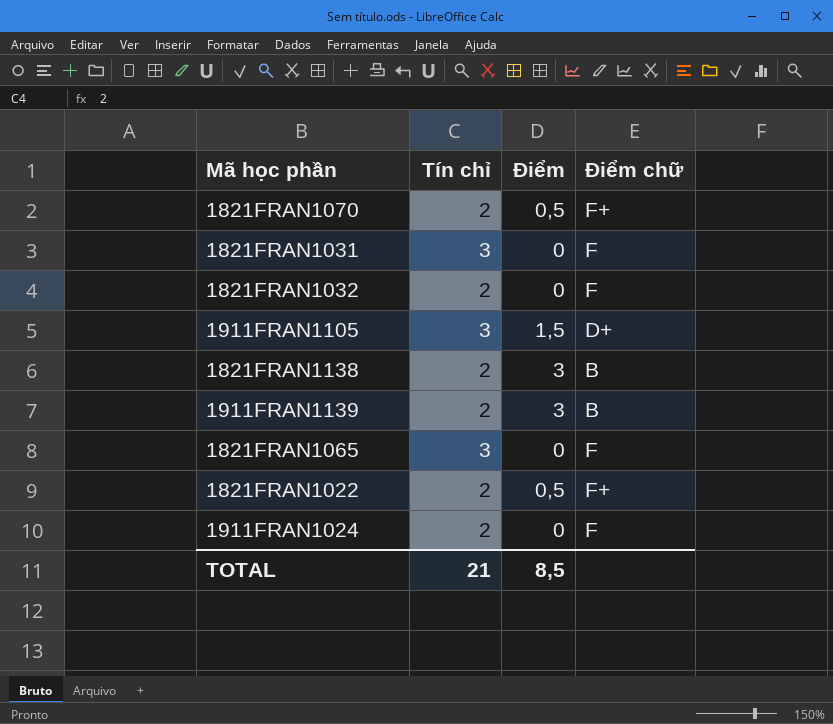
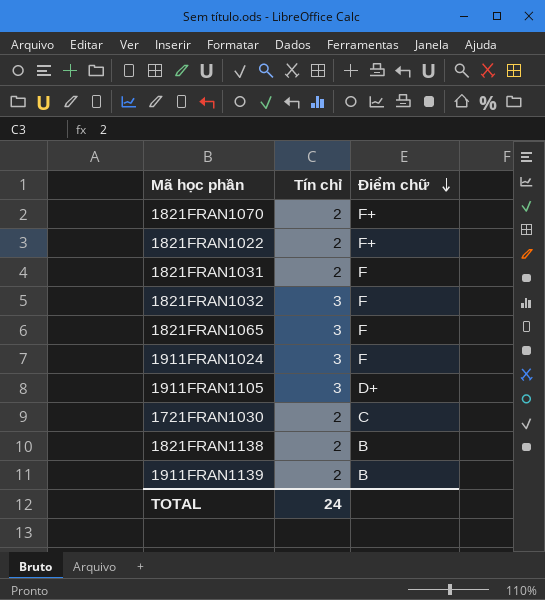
row order: none -> Điểm chữ descending
column Điểm | position: 3 -> none
1821FRAN1031 | Tín chỉ: 3 -> 2
1821FRAN1032 | Tín chỉ: 2 -> 3
1911FRAN1024 | Tín chỉ: 2 -> 3
row 1721FRAN1030: none -> 2 | C
TOTAL | Tín chỉ: 21 -> 24

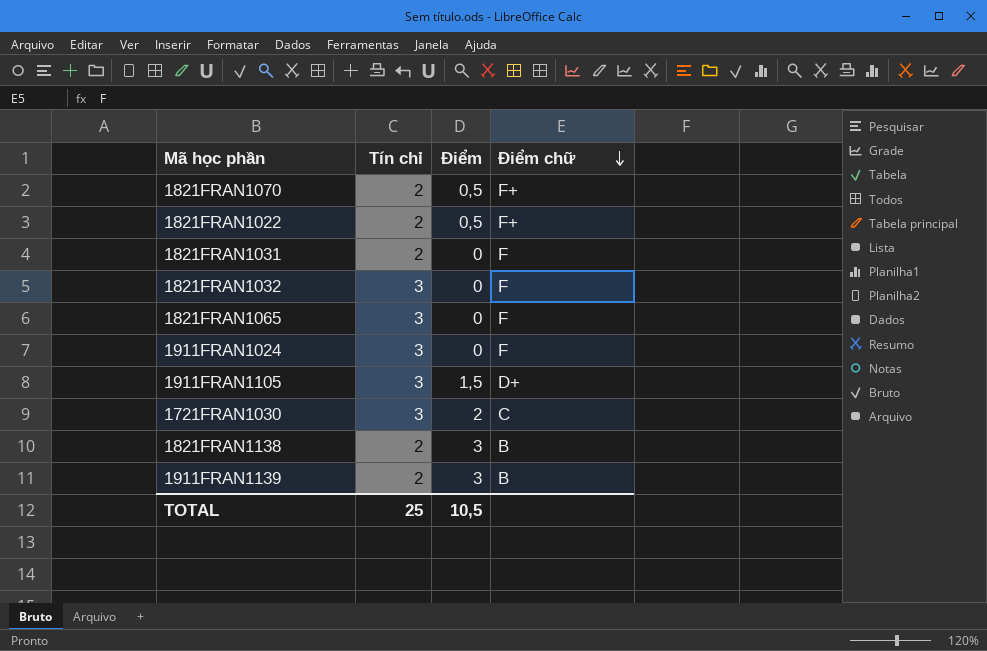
column Điểm | position: none -> 3
1721FRAN1030 | Tín chỉ: 2 -> 3
TOTAL | Tín chỉ: 24 -> 25

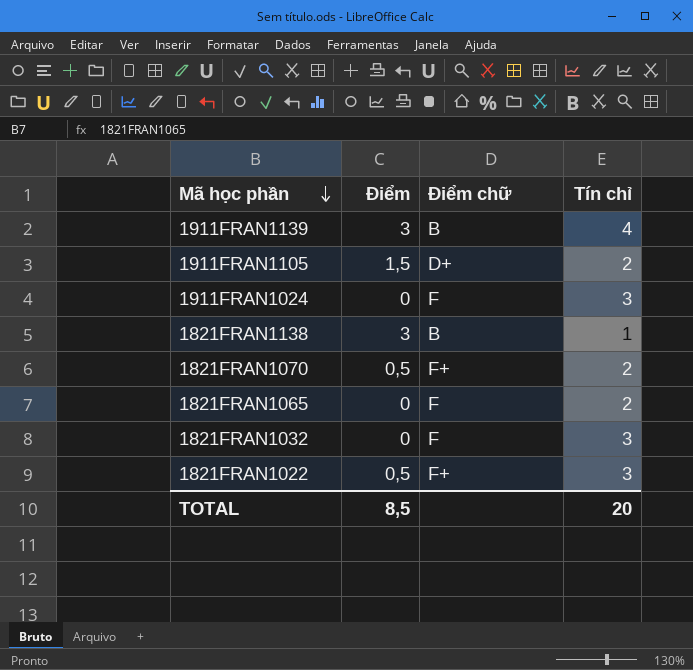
row order: Điểm chữ descending -> Mã học phần descending
column Tín chỉ | position: 2 -> 4
row 1821FRAN1031: 2 | 0 | F -> none
row 1721FRAN1030: 3 | 2 | C -> none
1911FRAN1139 | Tín chỉ: 2 -> 4
1911FRAN1105 | Tín chỉ: 3 -> 2
1821FRAN1138 | Tín chỉ: 2 -> 1
1821FRAN1065 | Tín chỉ: 3 -> 2
1821FRAN1022 | Tín chỉ: 2 -> 3
TOTAL | Điểm: 10,5 -> 8,5
TOTAL | Tín chỉ: 25 -> 20

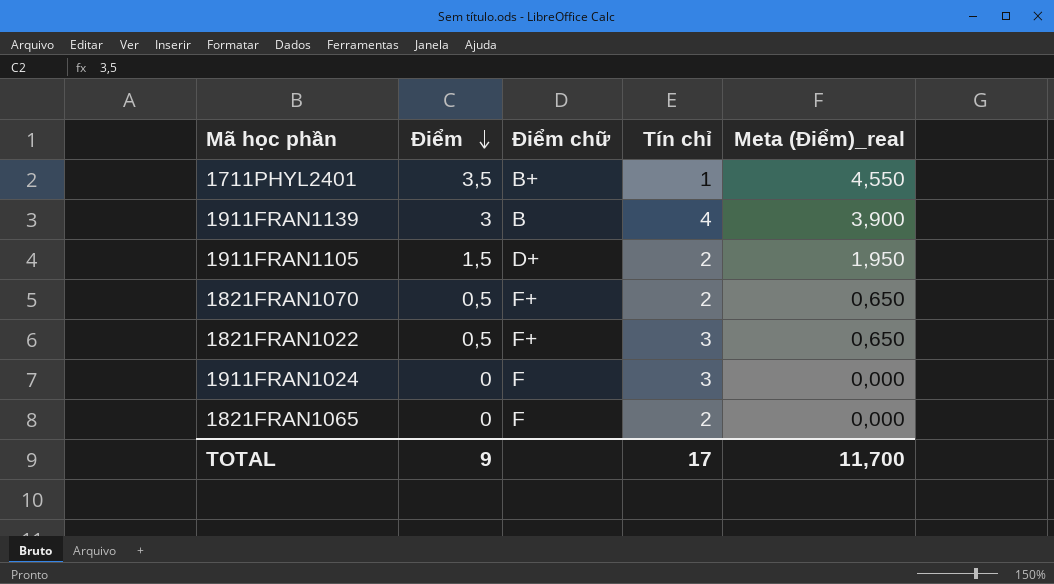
row order: Mã học phần descending -> Điểm descending
column Meta (Điểm)_real | formula: none -> [Điểm] * 1,3
row 1821FRAN1138: 3 | B | 1 -> none
row 1821FRAN1032: 0 | F | 3 -> none
row 1711PHYL2401: none -> 3,5 | B+ | 1 | 4,550
TOTAL | Điểm: 8,5 -> 9
TOTAL | Tín chỉ: 20 -> 17

